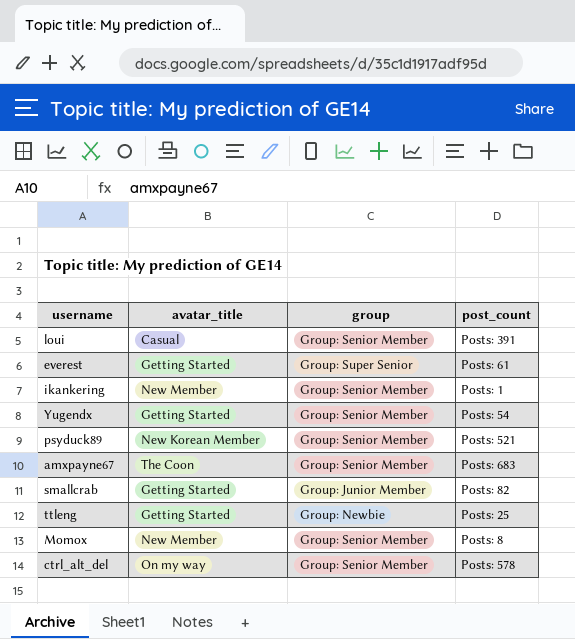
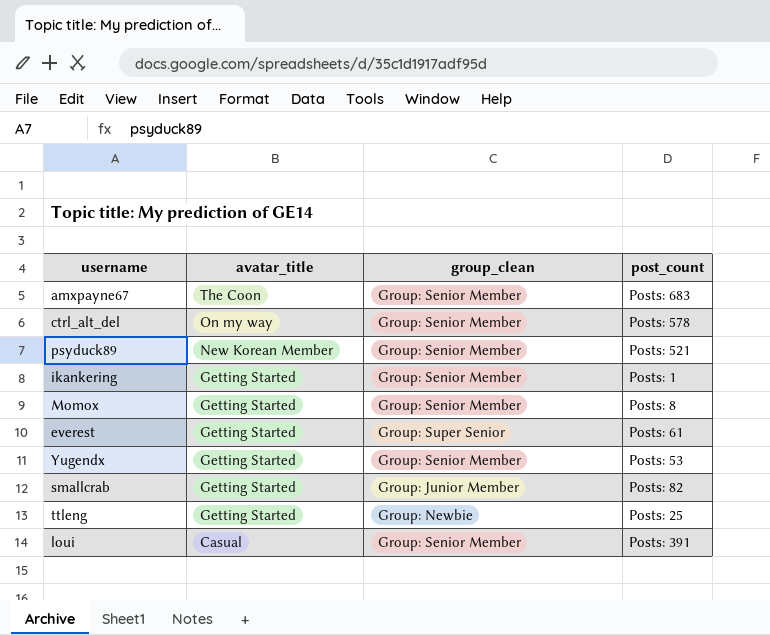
row order: none -> avatar_title descending
column name: group -> group_clean
ikankering | avatar_title: New Member -> Getting Started
Momox | avatar_title: New Member -> Getting Started
Yugendx | post_count: Posts: 54 -> Posts: 53

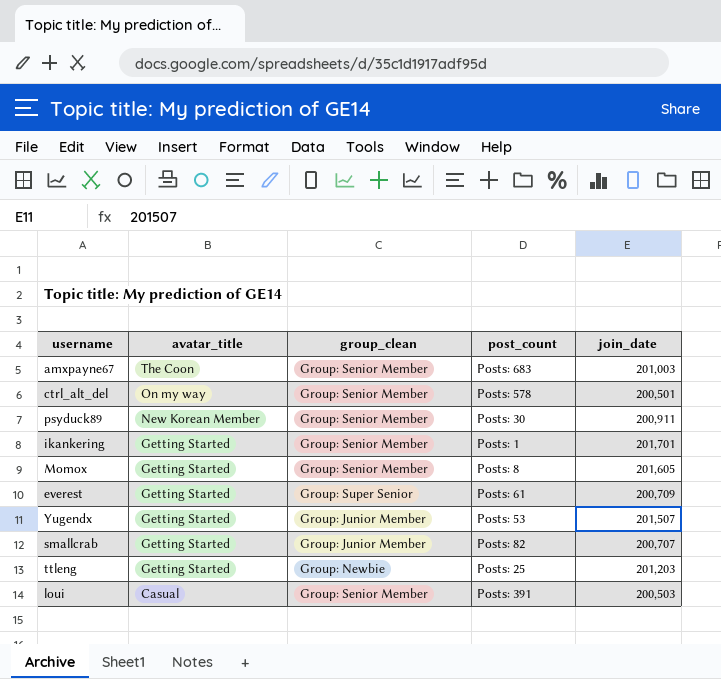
column join_date | position: none -> 5
psyduck89 | post_count: Posts: 521 -> Posts: 30
Yugendx | group_clean: Group: Senior Member -> Group: Junior Member

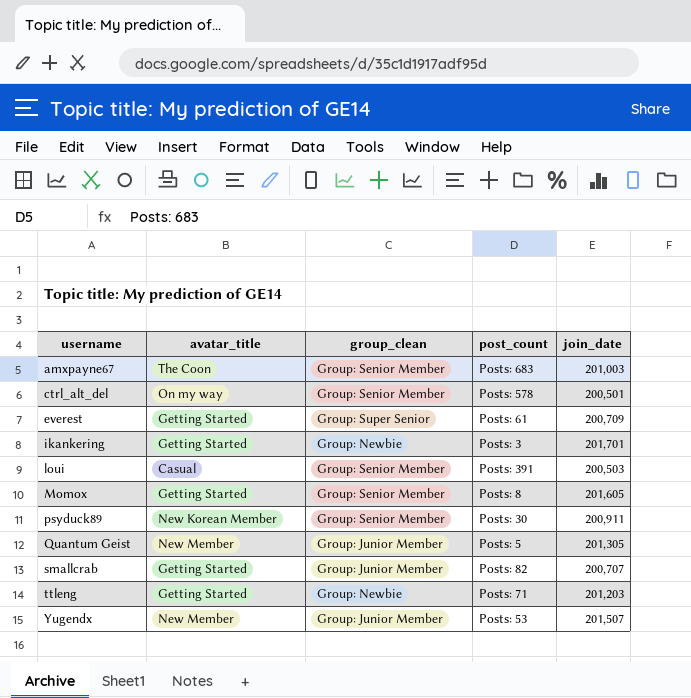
row order: avatar_title descending -> username ascending
ikankering | group_clean: Group: Senior Member -> Group: Newbie
ikankering | post_count: Posts: 1 -> Posts: 3
row Quantum Geist: none -> New Member | Group: Junior Member | Posts: 5 | 201,305
ttleng | post_count: Posts: 25 -> Posts: 71
Yugendx | avatar_title: Getting Started -> New Member

